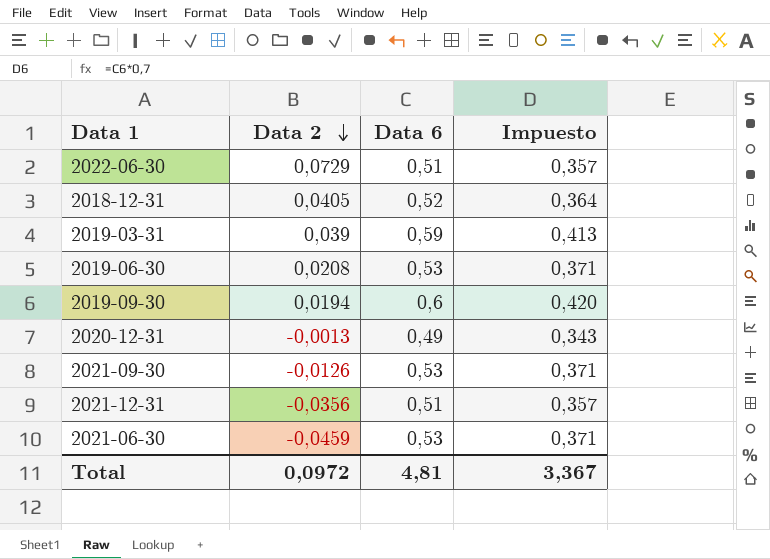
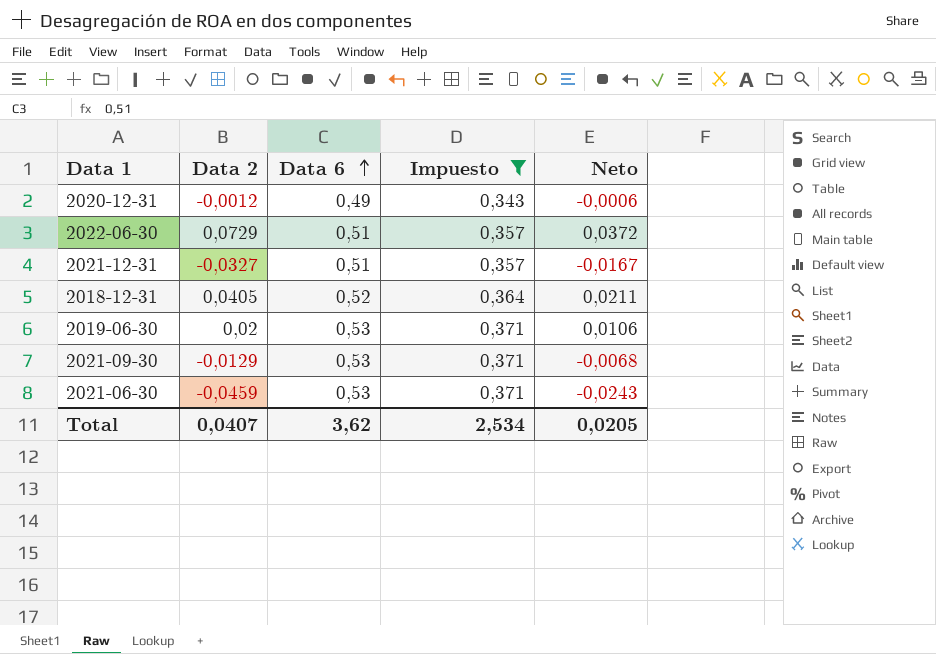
filter: none -> Impuesto <= 0,371
row order: Data 2 descending -> Data 6 ascending
column Neto | formula: none -> [Data 2] * [Data 6]
2020-12-31 | Data 2: -0,0013 -> -0,0012
2021-12-31 | Data 2: -0,0356 -> -0,0327
2019-06-30 | Data 2: 0,0208 -> 0,02
2021-09-30 | Data 2: -0,0126 -> -0,0129
Total | Data 2: 0,0972 -> 0,0407
Total | Data 6: 4,81 -> 3,62
Total | Impuesto: 3,367 -> 2,534

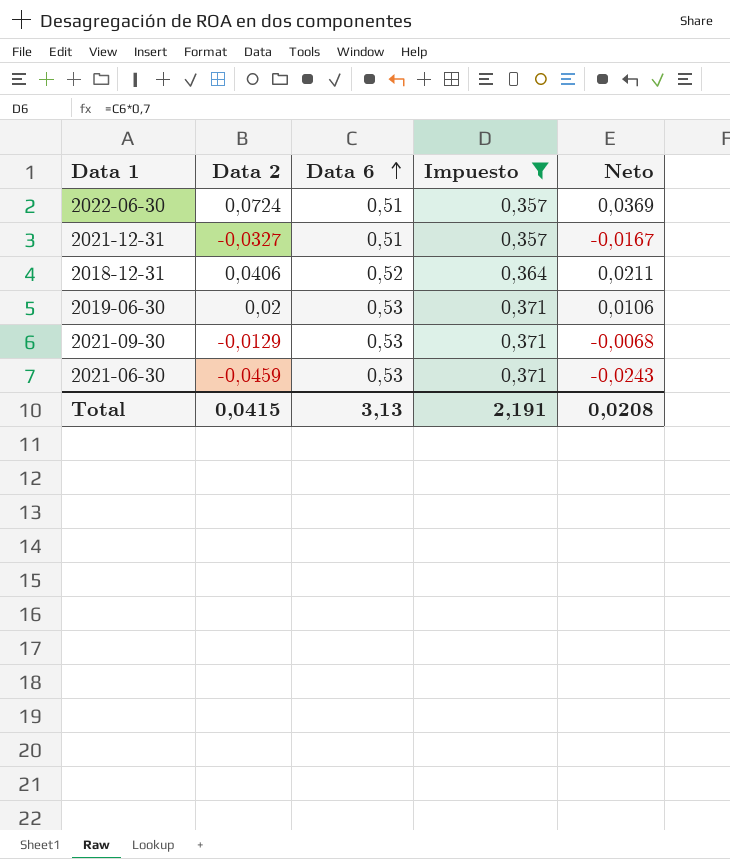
row 2020-12-31: -0,0012 | 0,49 | 0,343 | -0,0006 -> none
2022-06-30 | Data 2: 0,0729 -> 0,0724
2022-06-30 | Neto: 0,0372 -> 0,0369
2018-12-31 | Data 2: 0,0405 -> 0,0406
Total | Data 2: 0,0407 -> 0,0415
Total | Data 6: 3,62 -> 3,13
Total | Impuesto: 2,534 -> 2,191
Total | Neto: 0,0205 -> 0,0208

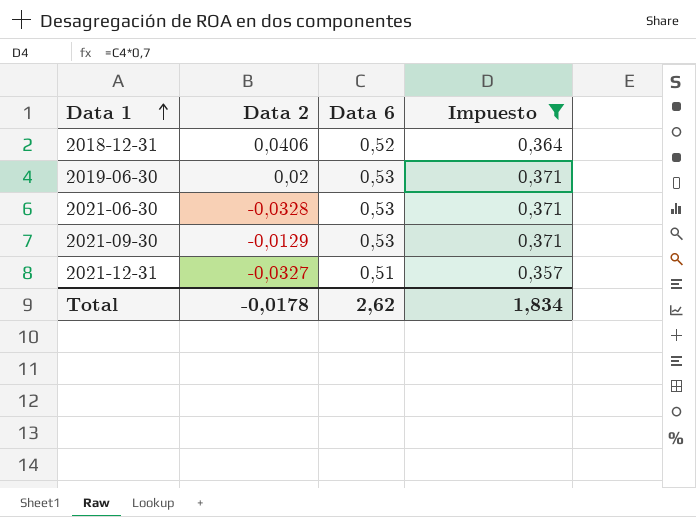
row order: Data 6 ascending -> Data 1 ascending
column Neto | formula: [Data 2] * [Data 6] -> none
row 2022-06-30: 0,0724 | 0,51 | 0,357 | 0,0369 -> none
2021-06-30 | Data 2: -0,0459 -> -0,0328
Total | Data 2: 0,0415 -> -0,0178
Total | Data 6: 3,13 -> 2,62
Total | Impuesto: 2,191 -> 1,834

